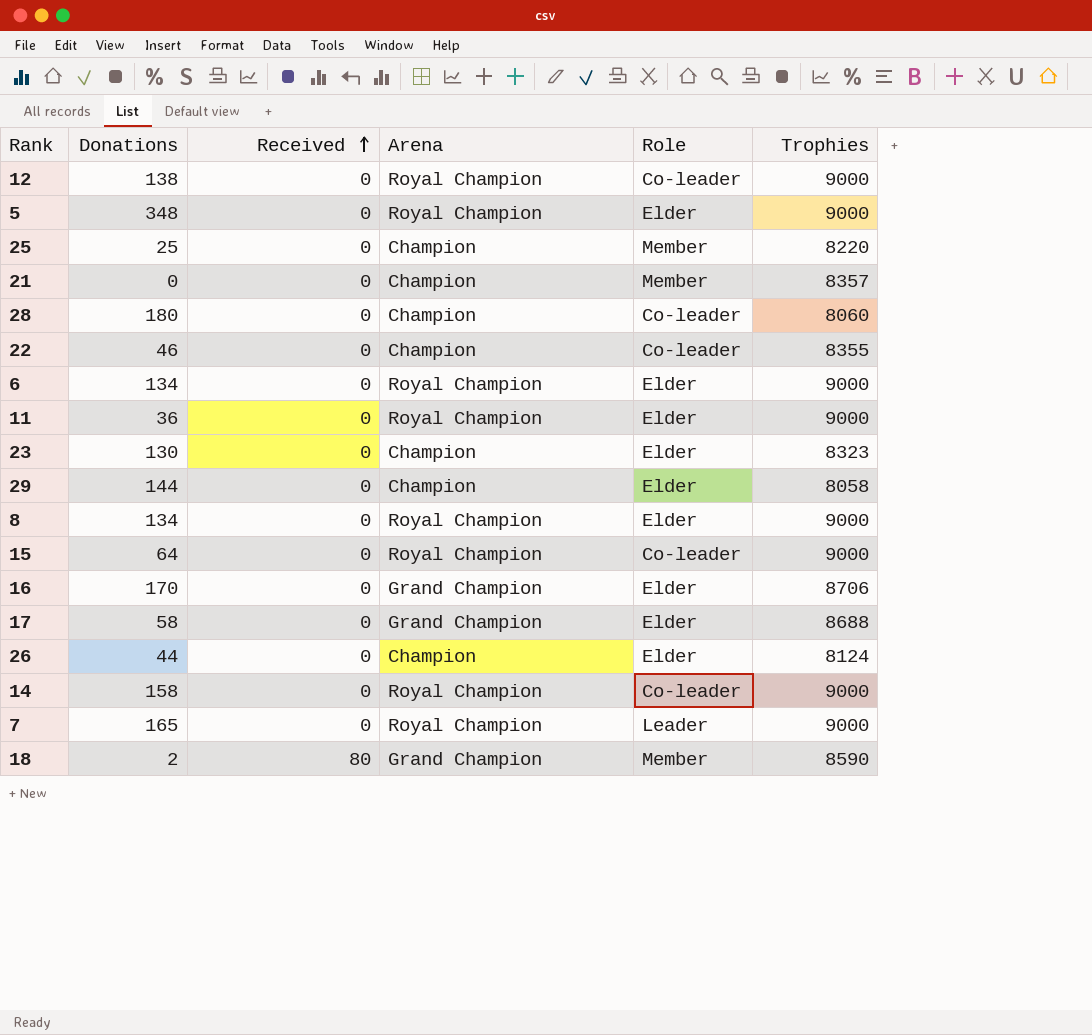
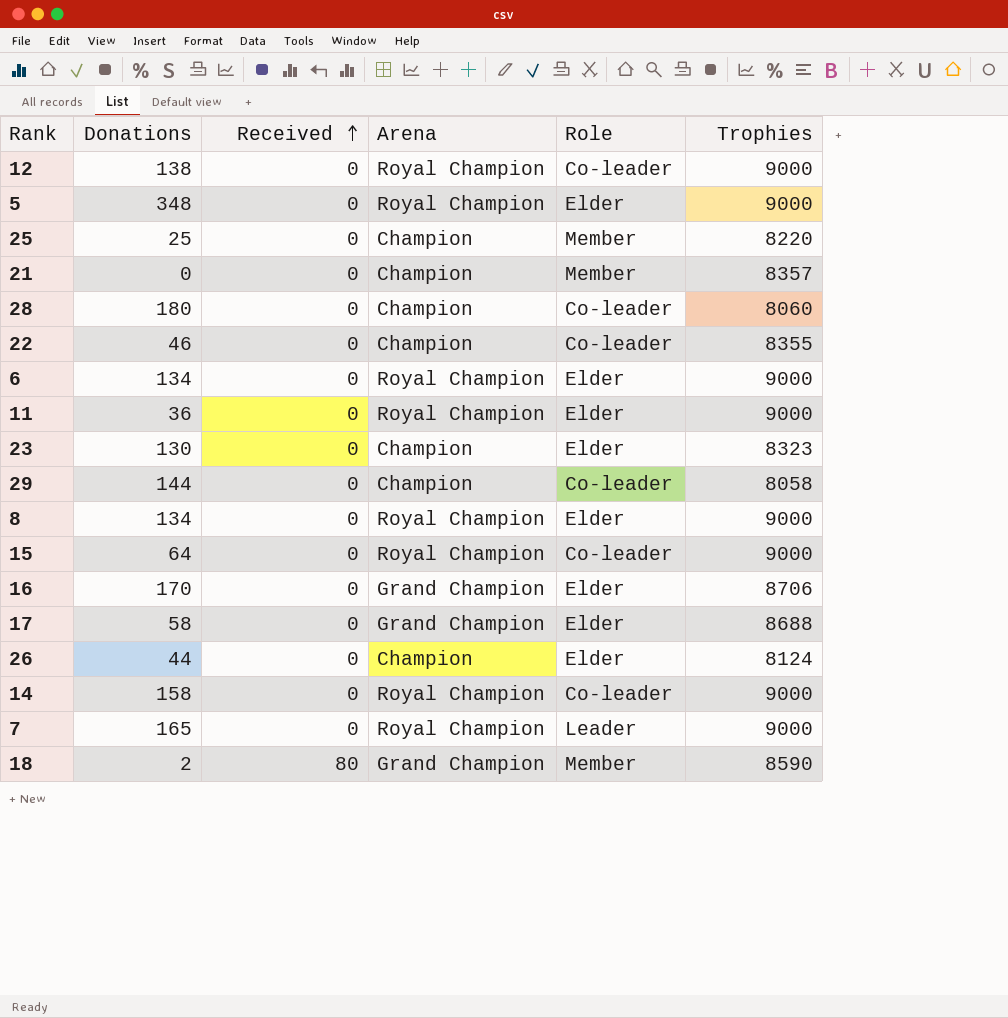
29 | Role: Elder -> Co-leader

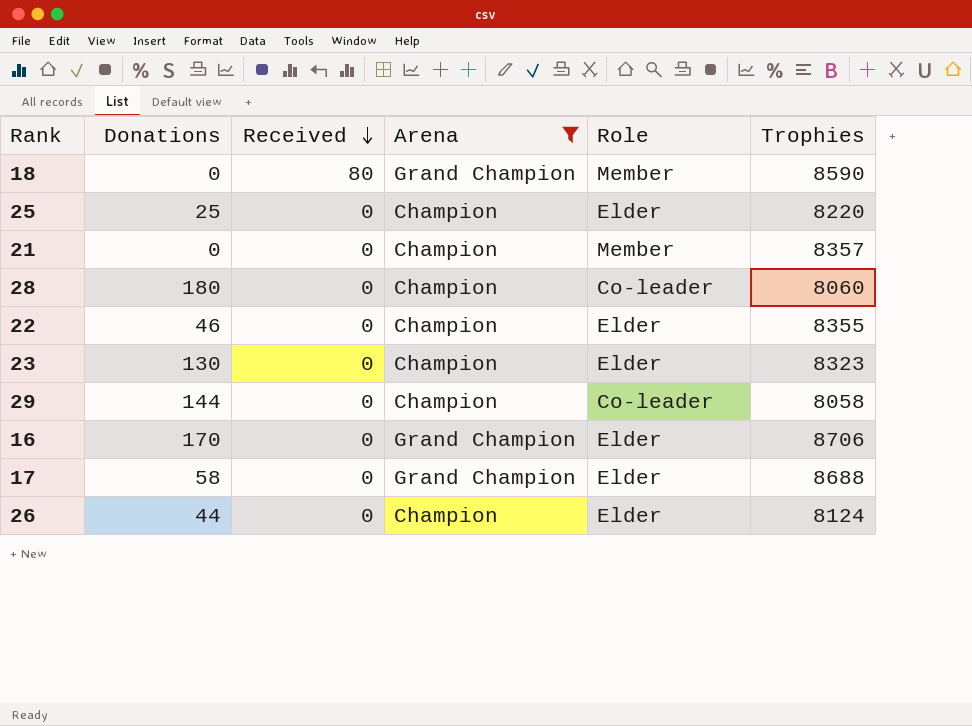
filter: none -> Arena != Royal Champion
row order: Received ascending -> Received descending
18 | Donations: 2 -> 0
25 | Role: Member -> Elder
22 | Role: Co-leader -> Elder

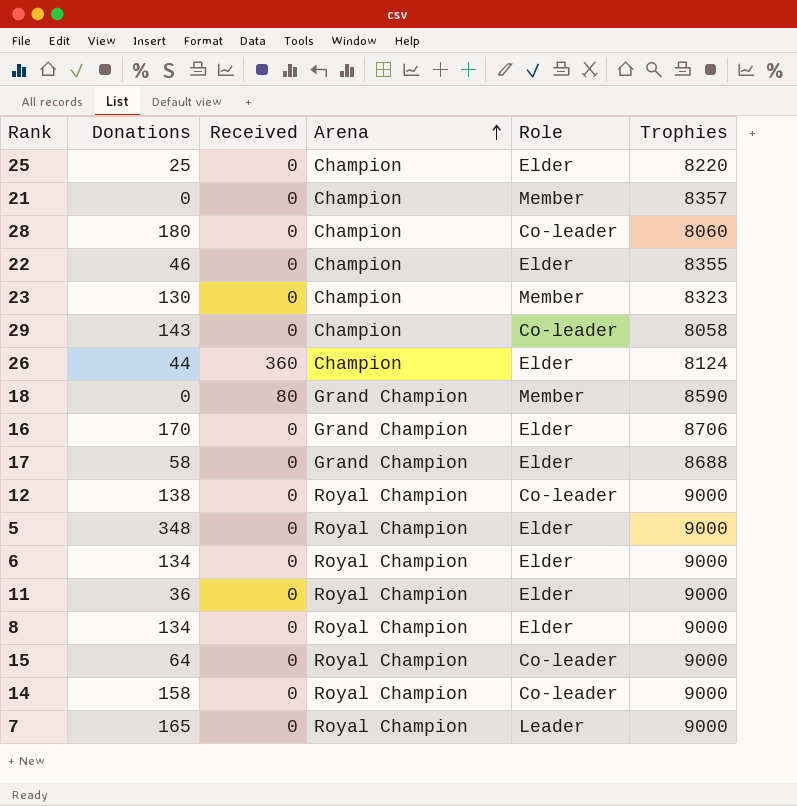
filter: Arena != Royal Champion -> none
row order: Received descending -> Arena ascending
23 | Role: Elder -> Member
29 | Donations: 144 -> 143
26 | Received: 0 -> 360

